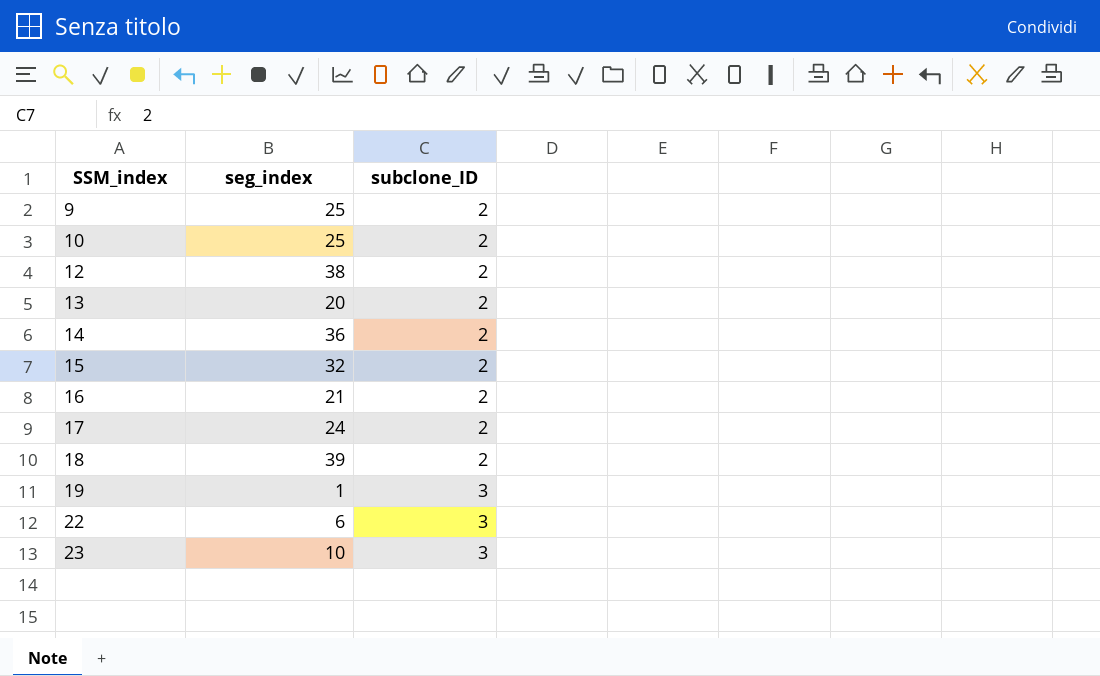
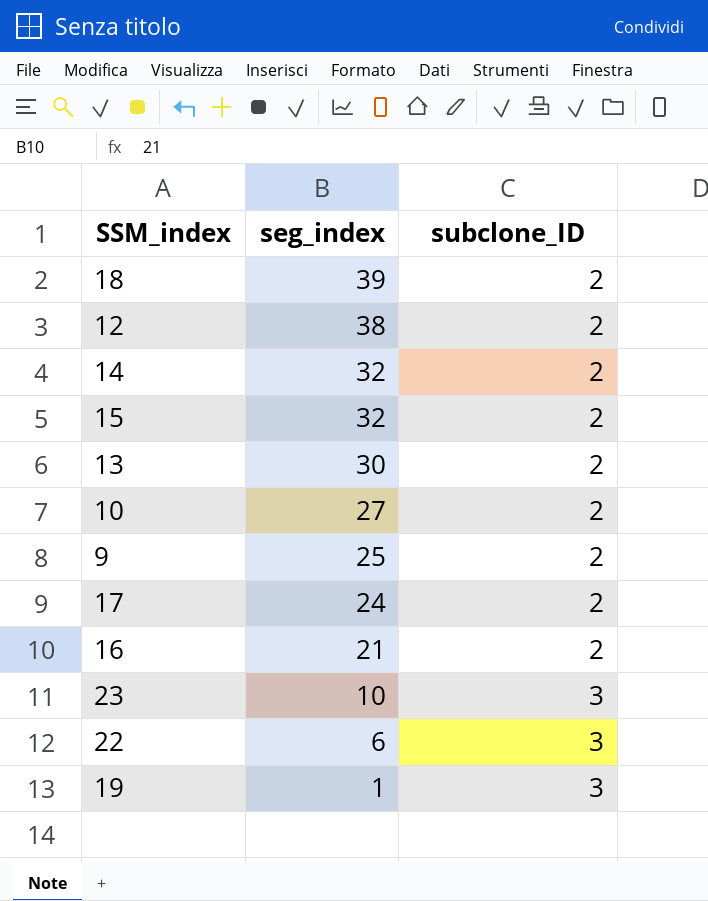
row order: SSM_index ascending -> seg_index descending
14 | seg_index: 36 -> 32
13 | seg_index: 20 -> 30
10 | seg_index: 25 -> 27

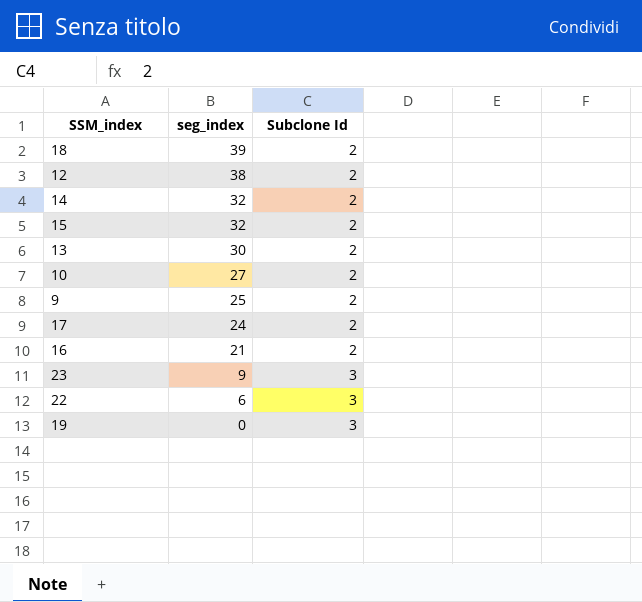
column name: subclone_ID -> Subclone Id
23 | seg_index: 10 -> 9
19 | seg_index: 1 -> 0

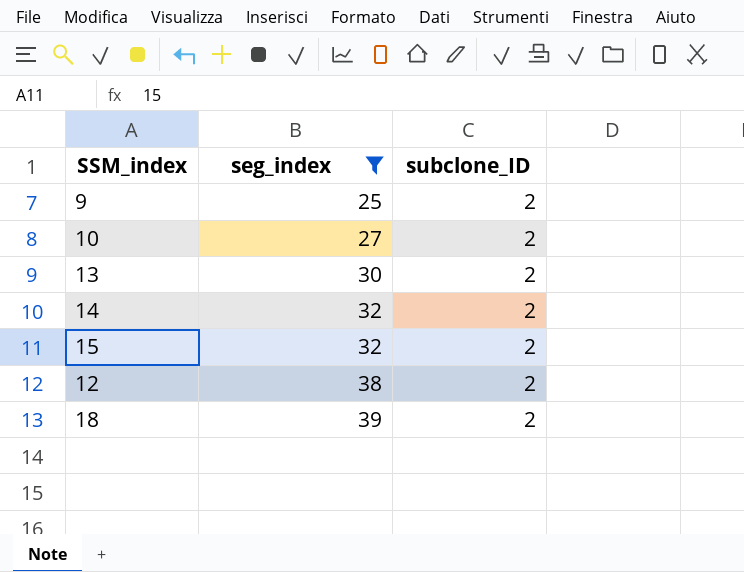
filter: none -> seg_index >= 25
row order: seg_index descending -> seg_index ascending
column name: Subclone Id -> subclone_ID

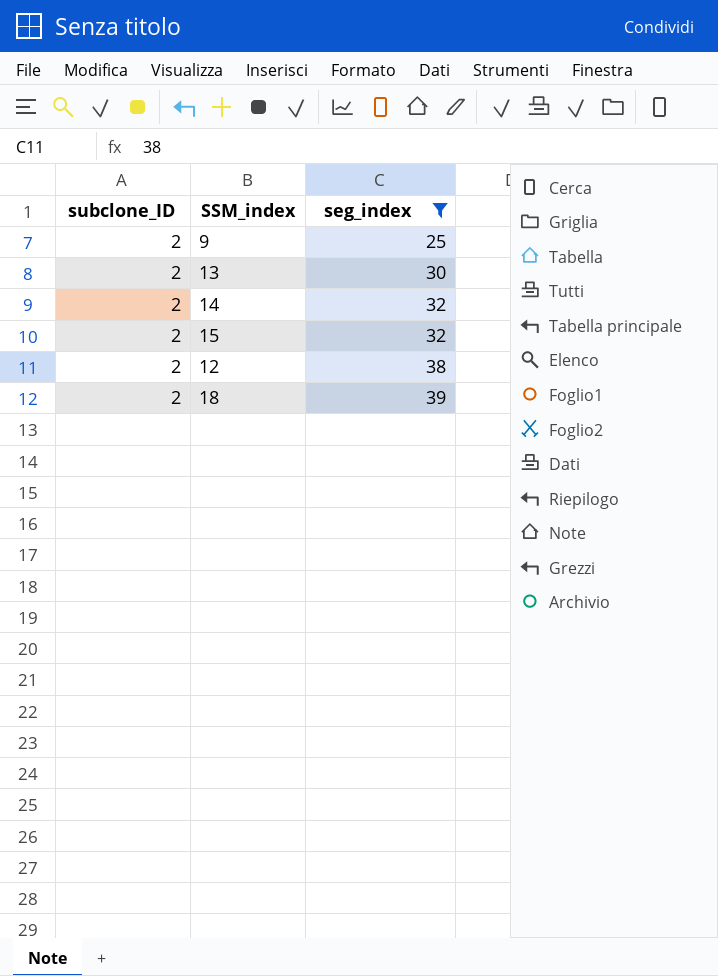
column subclone_ID | position: 3 -> 1
row 10: 27 | 2 -> none

